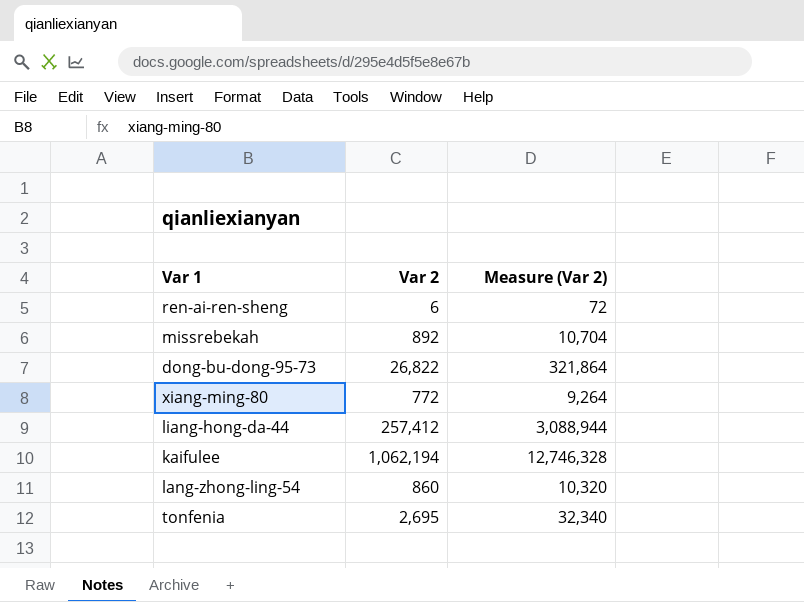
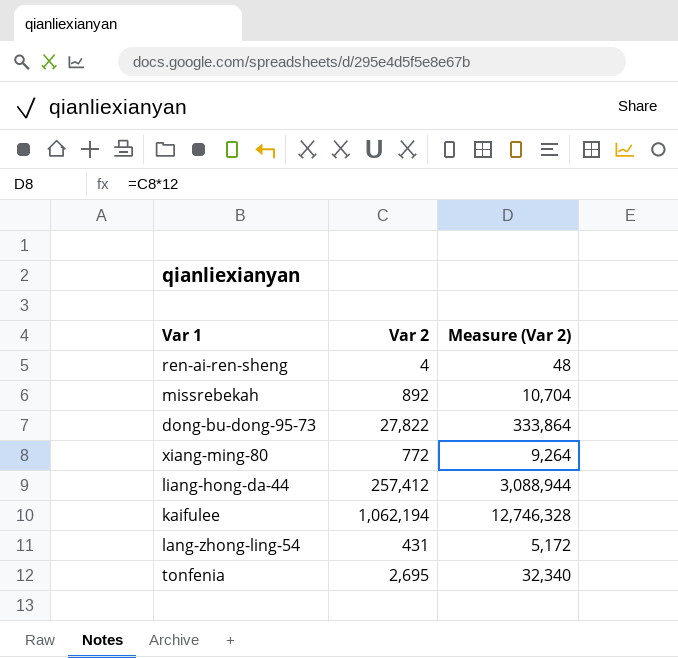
ren-ai-ren-sheng | Var 2: 6 -> 4
ren-ai-ren-sheng | Measure (Var 2): 72 -> 48
dong-bu-dong-95-73 | Var 2: 26,822 -> 27,822
dong-bu-dong-95-73 | Measure (Var 2): 321,864 -> 333,864
lang-zhong-ling-54 | Var 2: 860 -> 431
lang-zhong-ling-54 | Measure (Var 2): 10,320 -> 5,172

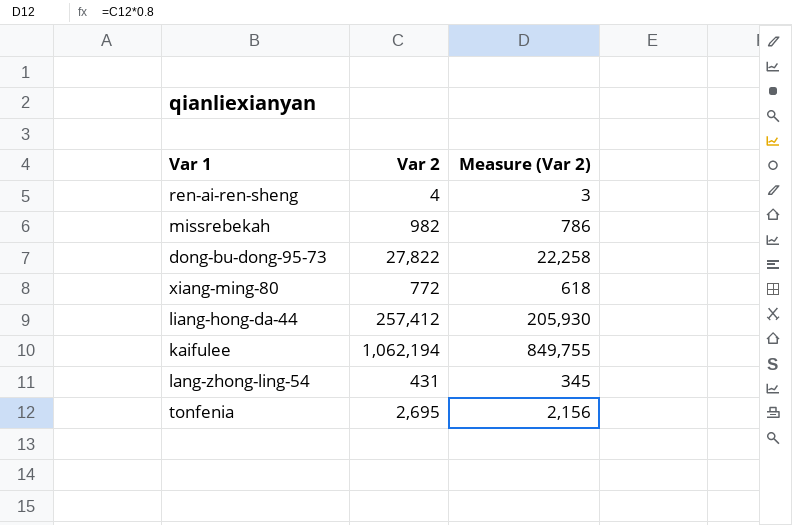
column Measure (Var 2) | formula: [Var 2] * 12 -> [Var 2] * 0.8
missrebekah | Var 2: 892 -> 982

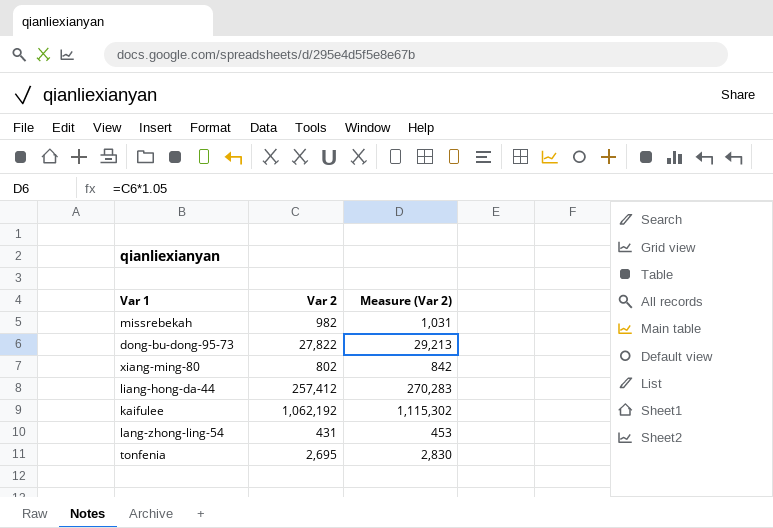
column Measure (Var 2) | formula: [Var 2] * 0.8 -> [Var 2] * 1.05
row ren-ai-ren-sheng: 4 | 3 -> none
xiang-ming-80 | Var 2: 772 -> 802
kaifulee | Var 2: 1,062,194 -> 1,062,192

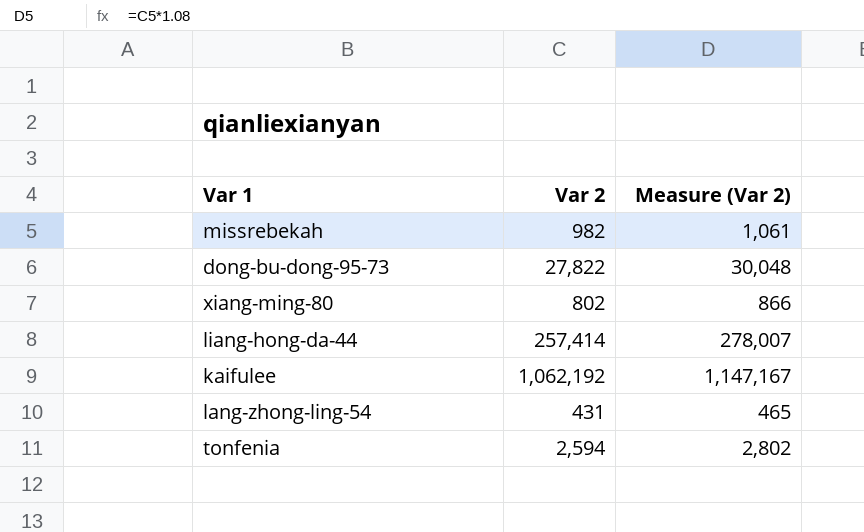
column Measure (Var 2) | formula: [Var 2] * 1.05 -> [Var 2] * 1.08
liang-hong-da-44 | Var 2: 257,412 -> 257,414
tonfenia | Var 2: 2,695 -> 2,594

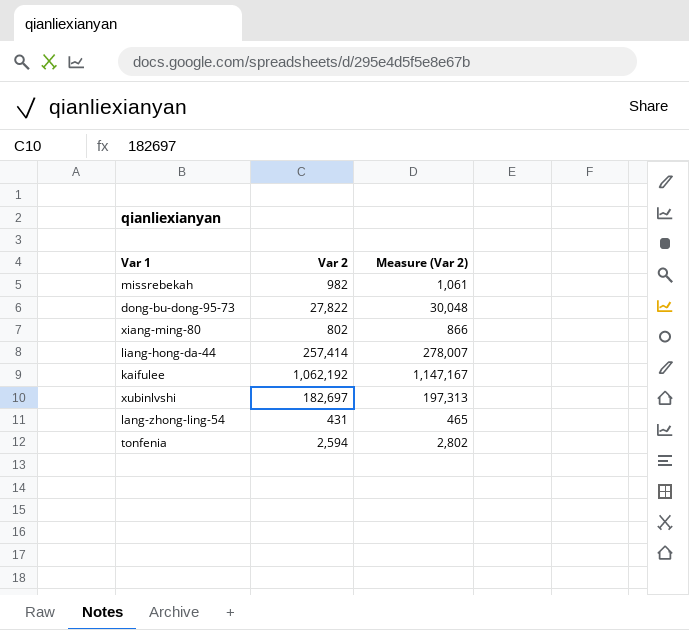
row xubinlvshi: none -> 182,697 | 197,313

